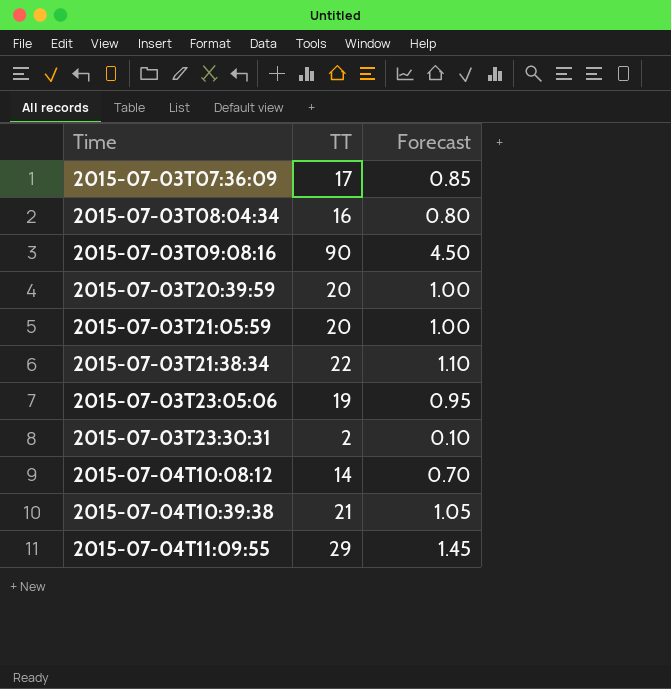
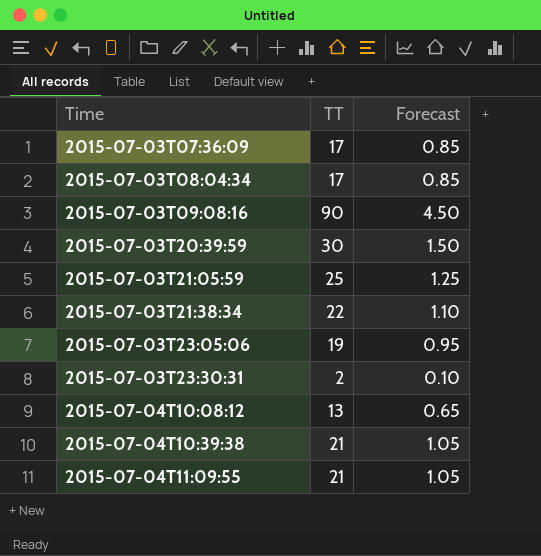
2015-07-03T08:04:34 | TT: 16 -> 17
2015-07-03T08:04:34 | Forecast: 0.80 -> 0.85
2015-07-03T20:39:59 | TT: 20 -> 30
2015-07-03T20:39:59 | Forecast: 1.00 -> 1.50
2015-07-03T21:05:59 | TT: 20 -> 25
2015-07-03T21:05:59 | Forecast: 1.00 -> 1.25
2015-07-04T10:08:12 | TT: 14 -> 13
2015-07-04T10:08:12 | Forecast: 0.70 -> 0.65
2015-07-04T11:09:55 | TT: 29 -> 21
2015-07-04T11:09:55 | Forecast: 1.45 -> 1.05

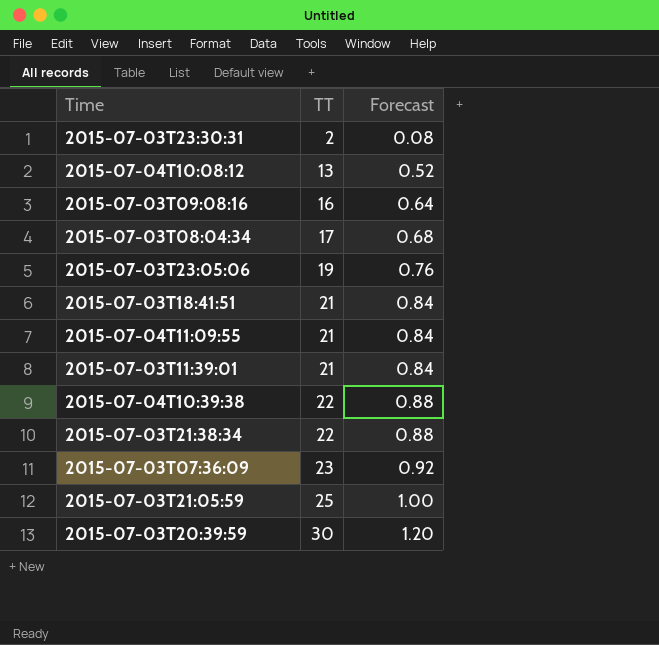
row order: Time ascending -> TT ascending
column Forecast | formula: [TT] * 0.05 -> [TT] * 0.04
2015-07-03T09:08:16 | TT: 90 -> 16
row 2015-07-03T18:41:51: none -> 21 | 0.84
row 2015-07-03T11:39:01: none -> 21 | 0.84
2015-07-04T10:39:38 | TT: 21 -> 22
2015-07-03T07:36:09 | TT: 17 -> 23

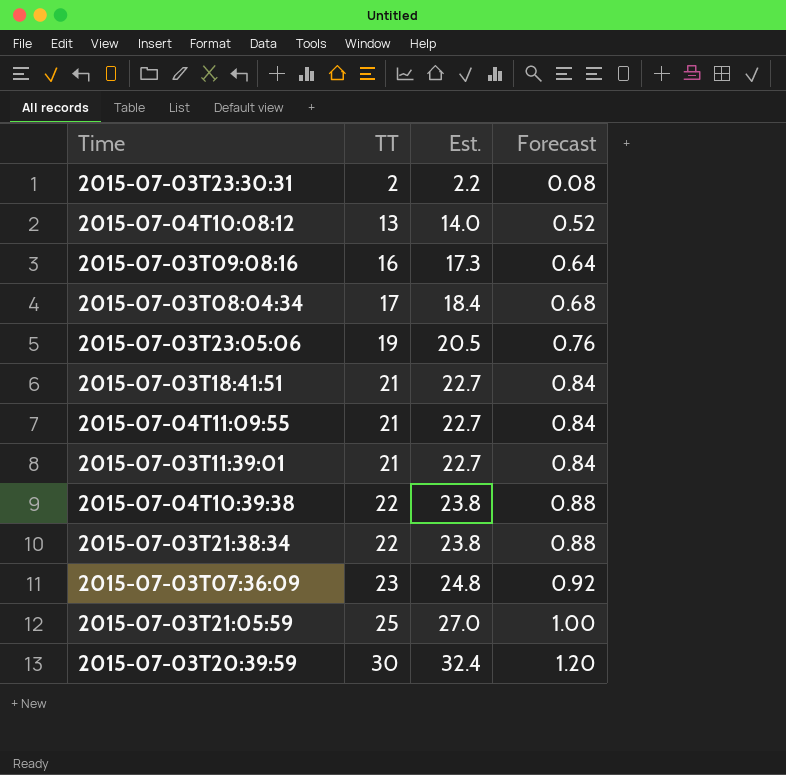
column Est. | formula: none -> [TT] * 1.08

